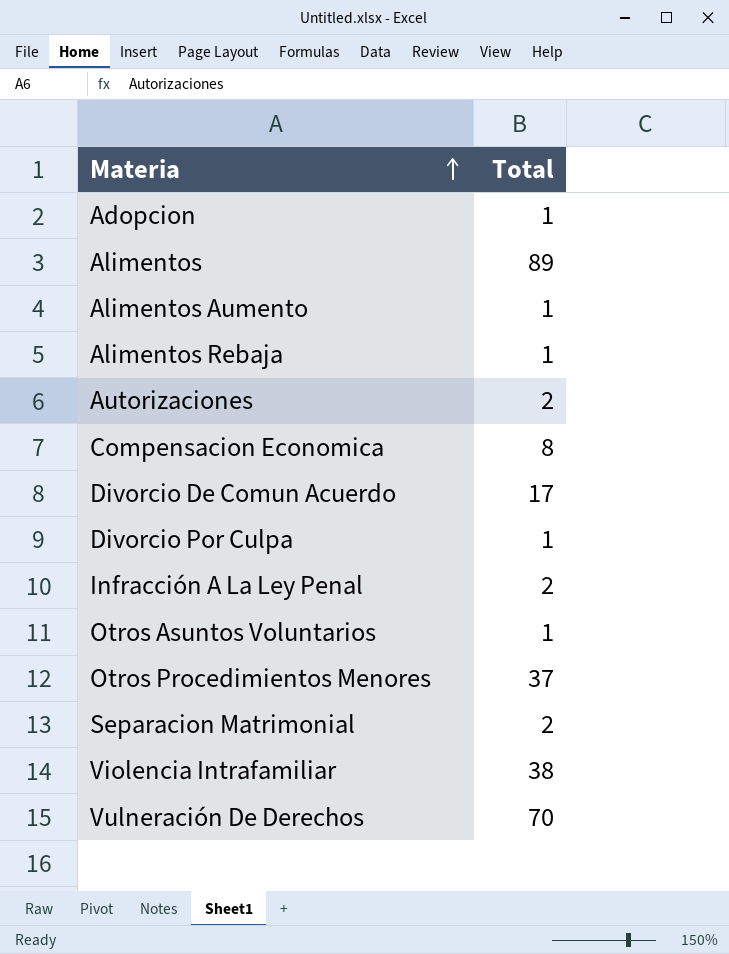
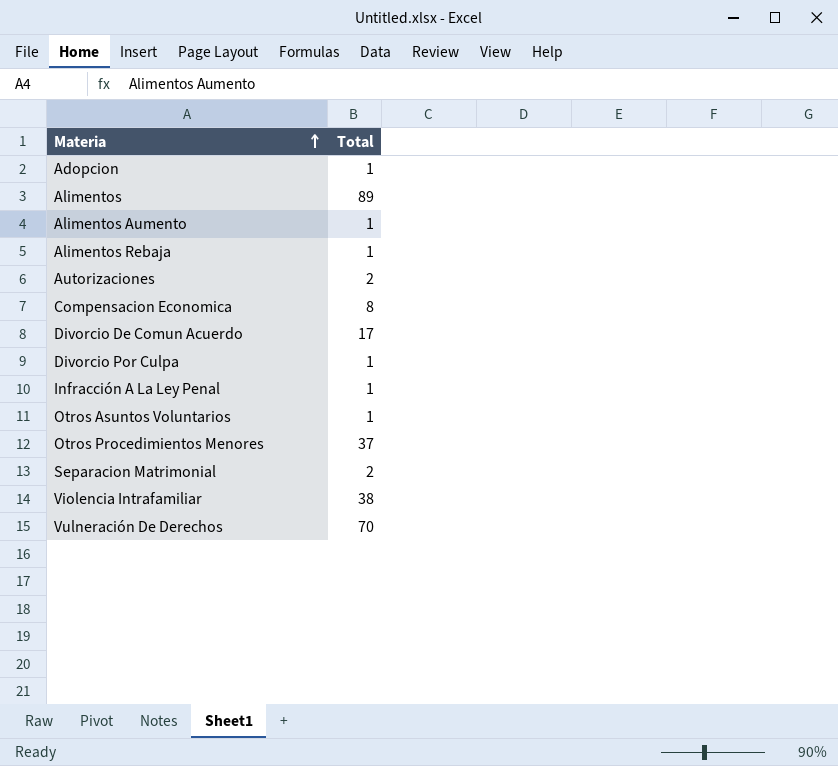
Infracción A La Ley Penal | Total: 2 -> 1

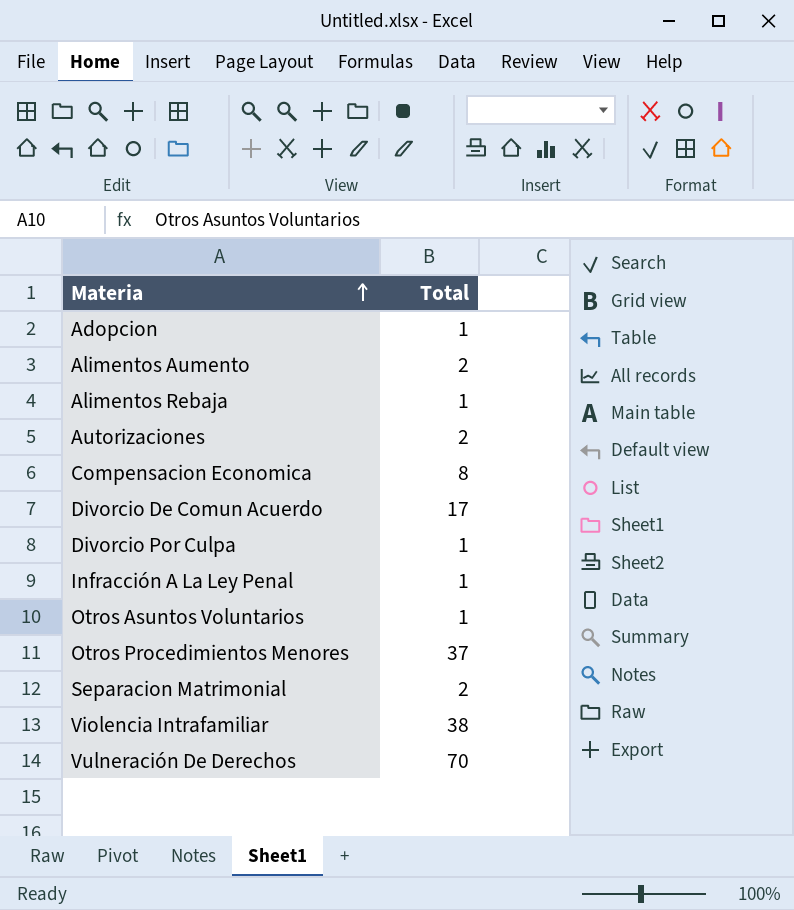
row Alimentos: 89 -> none
Alimentos Aumento | Total: 1 -> 2

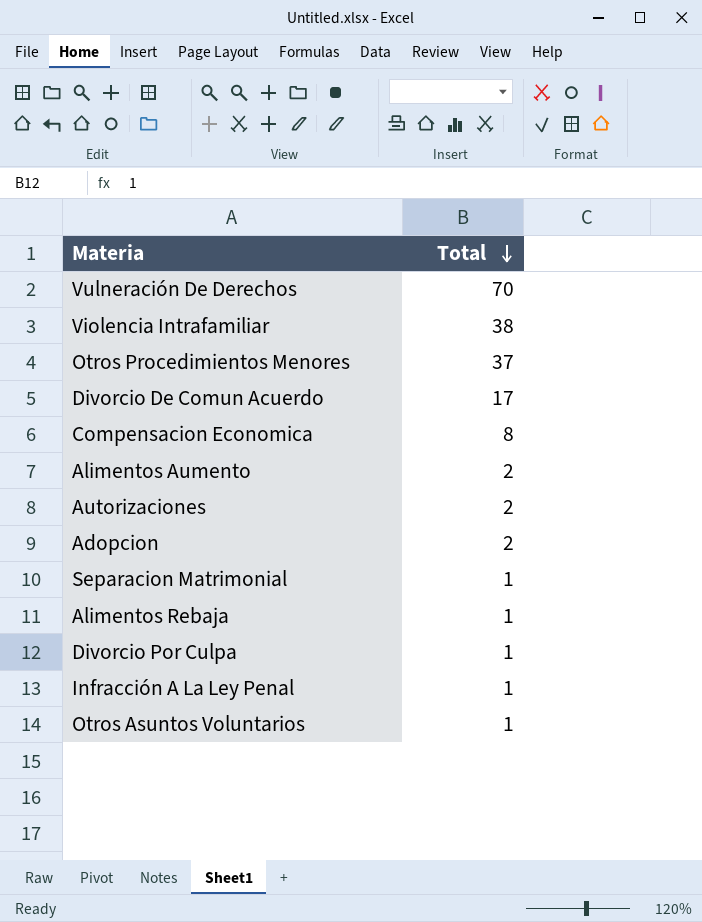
row order: Materia ascending -> Total descending
Adopcion | Total: 1 -> 2
Separacion Matrimonial | Total: 2 -> 1

